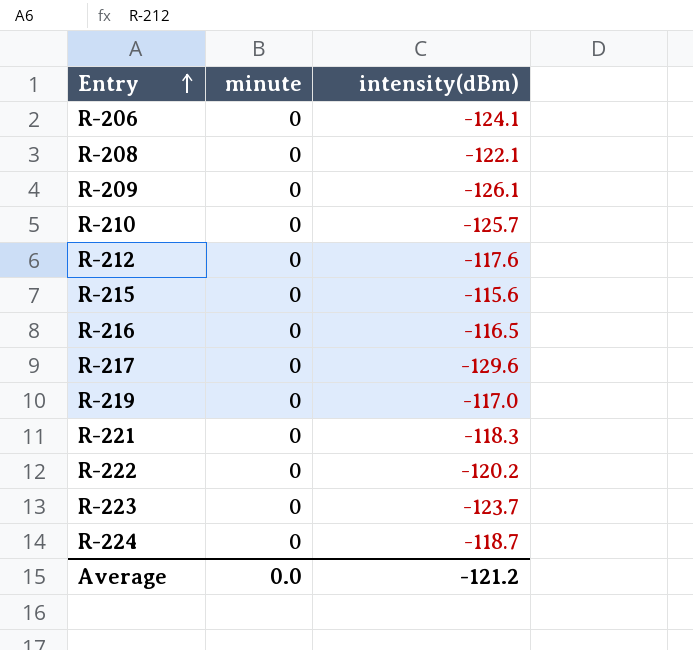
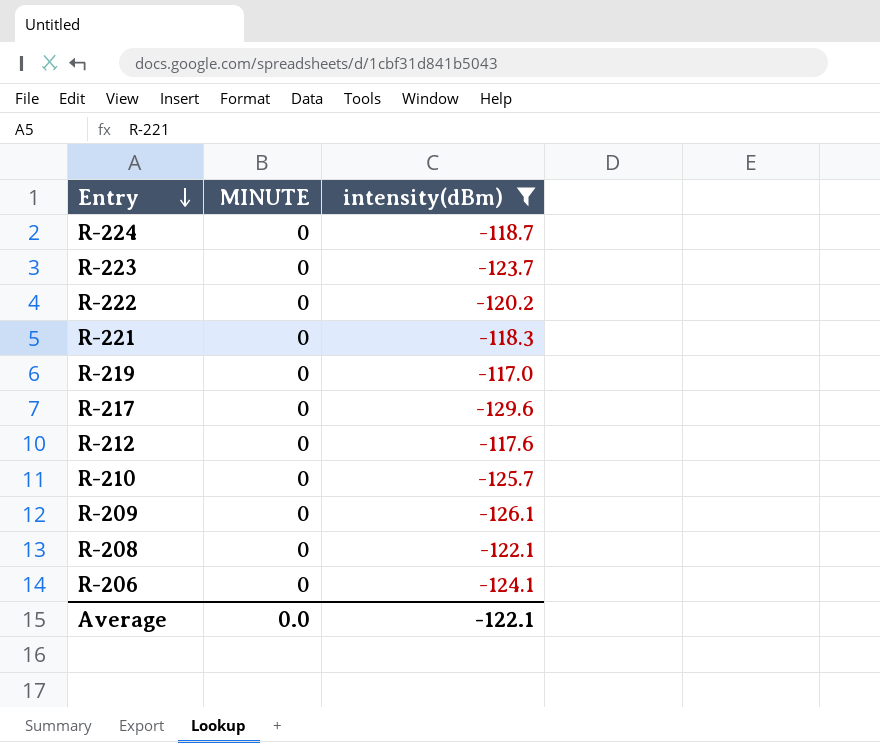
filter: none -> intensity(dBm) <= -117.0
row order: Entry ascending -> Entry descending
column name: minute -> MINUTE
Average | intensity(dBm): -121.2 -> -122.1

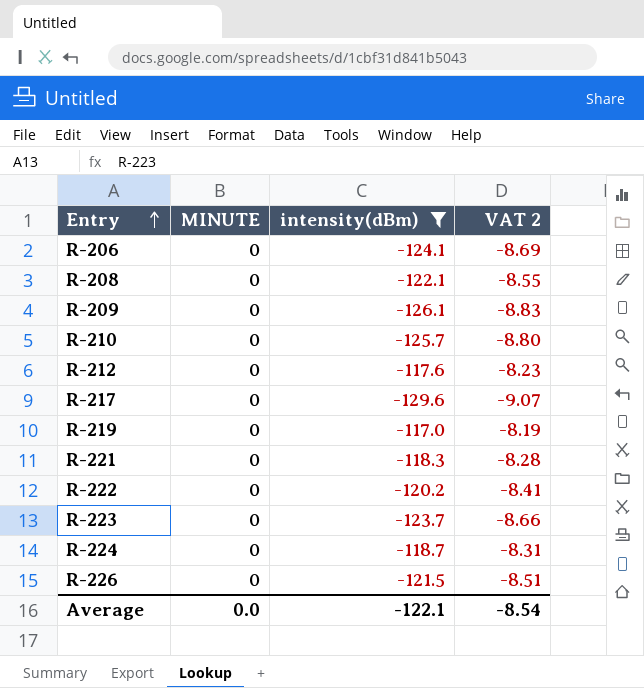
row order: Entry descending -> Entry ascending
column VAT 2 | formula: none -> [intensity(dBm)] * 0.07
row R-226: none -> 0 | -121.5 | -8.51

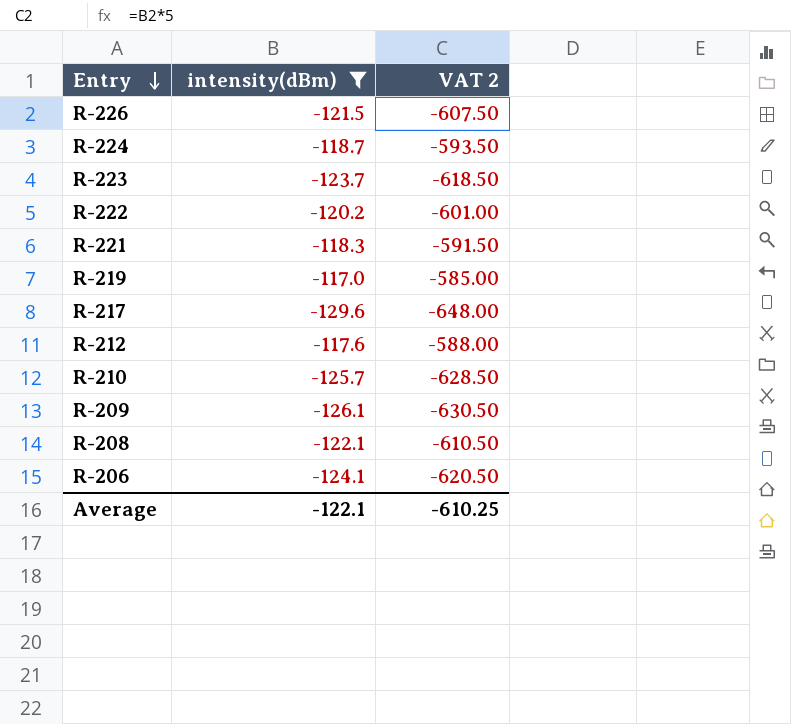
row order: Entry ascending -> Entry descending
column MINUTE | position: 2 -> none
column VAT 2 | formula: [intensity(dBm)] * 0.07 -> [intensity(dBm)] * 5
Average | VAT 2: -8.54 -> -610.25

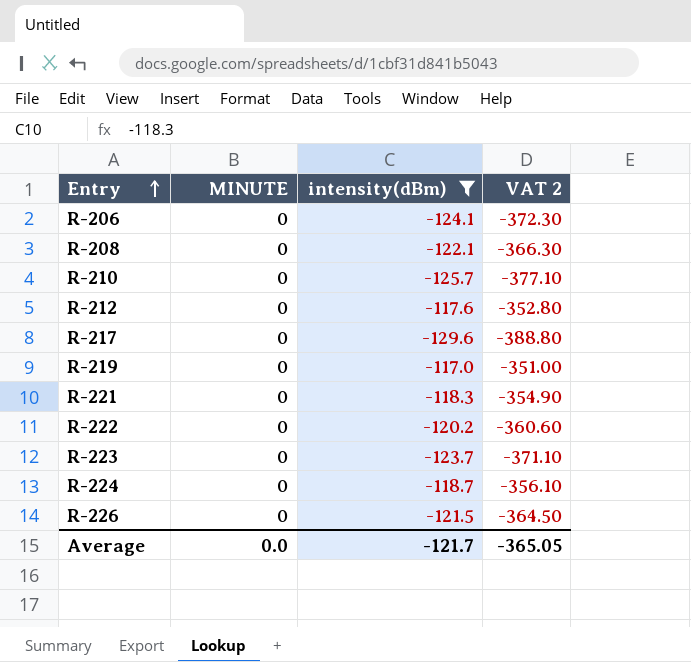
row order: Entry descending -> Entry ascending
column MINUTE | position: none -> 2
column VAT 2 | formula: [intensity(dBm)] * 5 -> [intensity(dBm)] * 3
row R-209: -126.1 | -630.50 -> none
Average | intensity(dBm): -122.1 -> -121.7
Average | VAT 2: -610.25 -> -365.05

